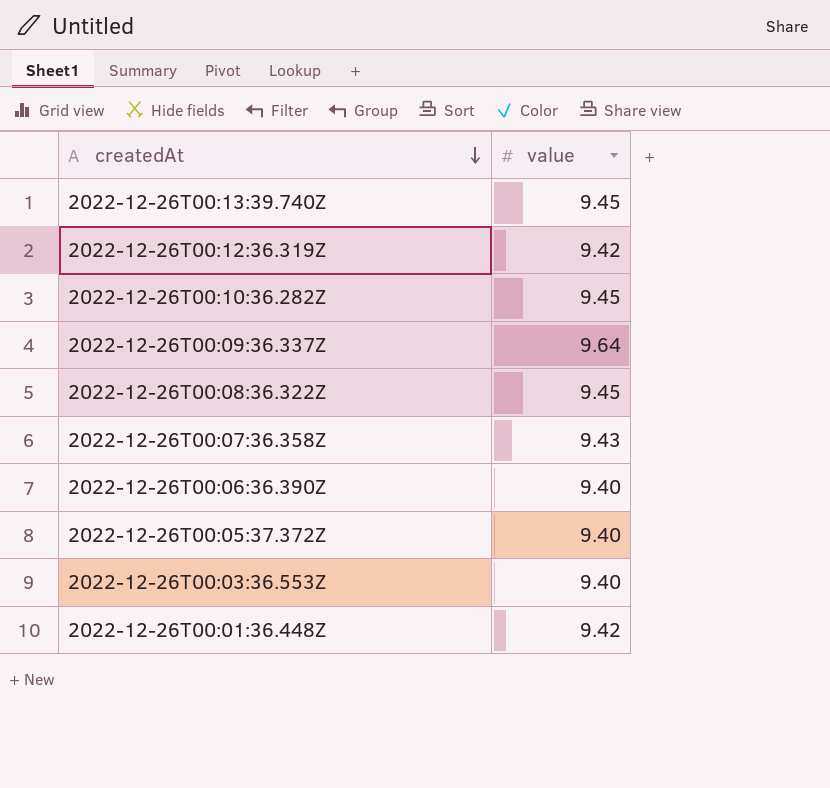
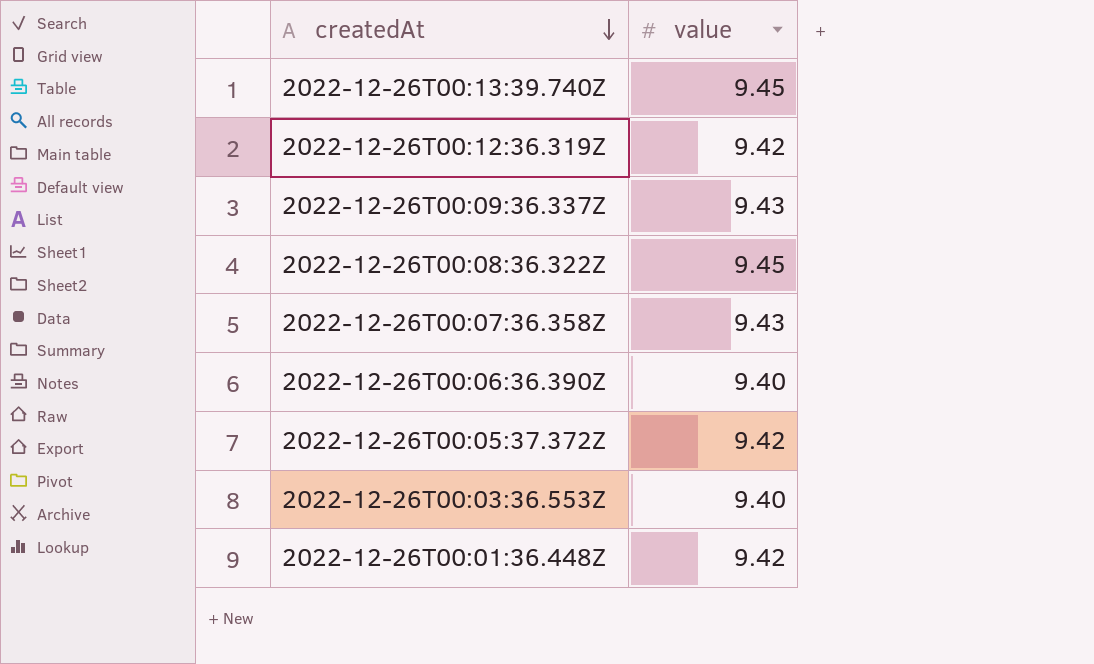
row 2022-12-26T00:10:36.282Z: 9.45 -> none
2022-12-26T00:09:36.337Z | value: 9.64 -> 9.43
2022-12-26T00:05:37.372Z | value: 9.40 -> 9.42

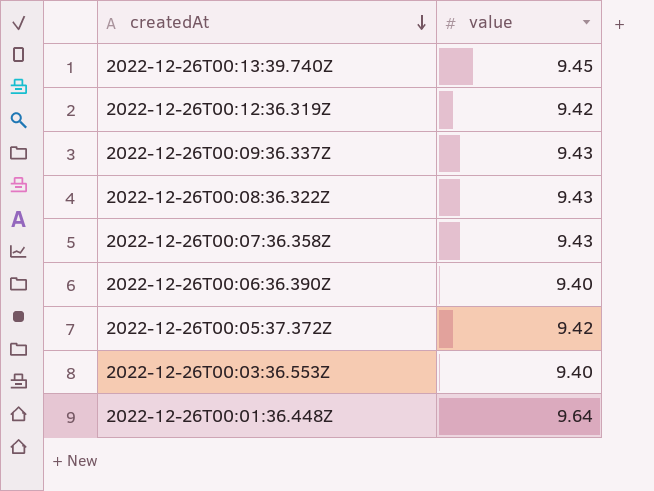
2022-12-26T00:08:36.322Z | value: 9.45 -> 9.43
2022-12-26T00:01:36.448Z | value: 9.42 -> 9.64

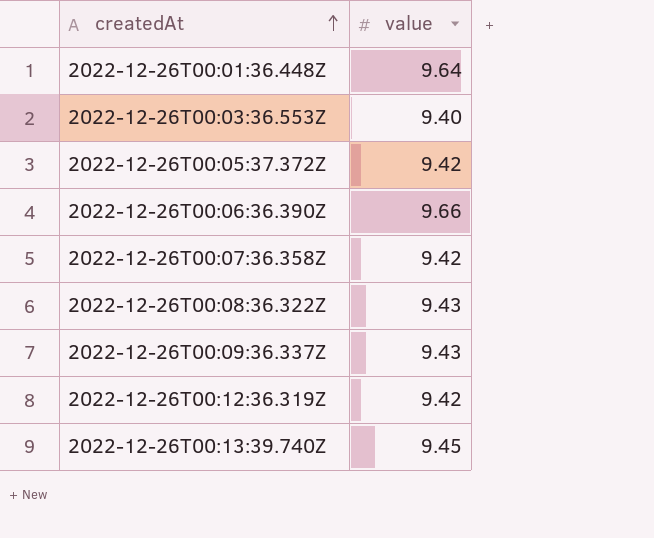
row order: createdAt descending -> createdAt ascending
2022-12-26T00:06:36.390Z | value: 9.40 -> 9.66
2022-12-26T00:07:36.358Z | value: 9.43 -> 9.42

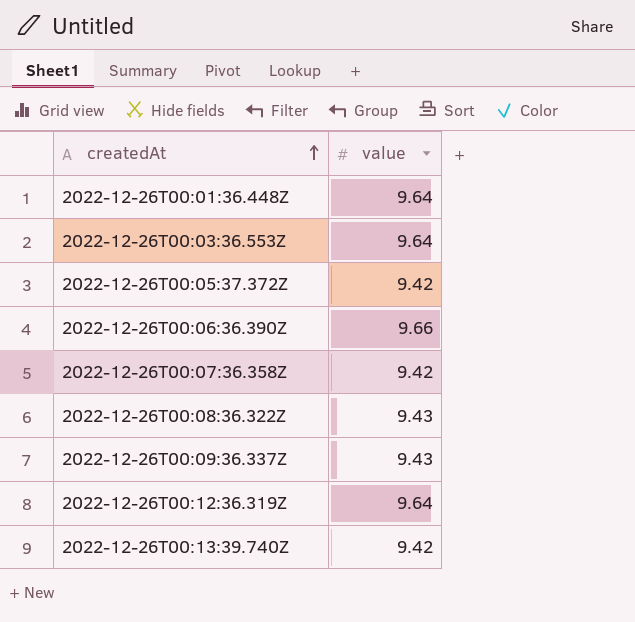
2022-12-26T00:03:36.553Z | value: 9.40 -> 9.64
2022-12-26T00:12:36.319Z | value: 9.42 -> 9.64
2022-12-26T00:13:39.740Z | value: 9.45 -> 9.42

